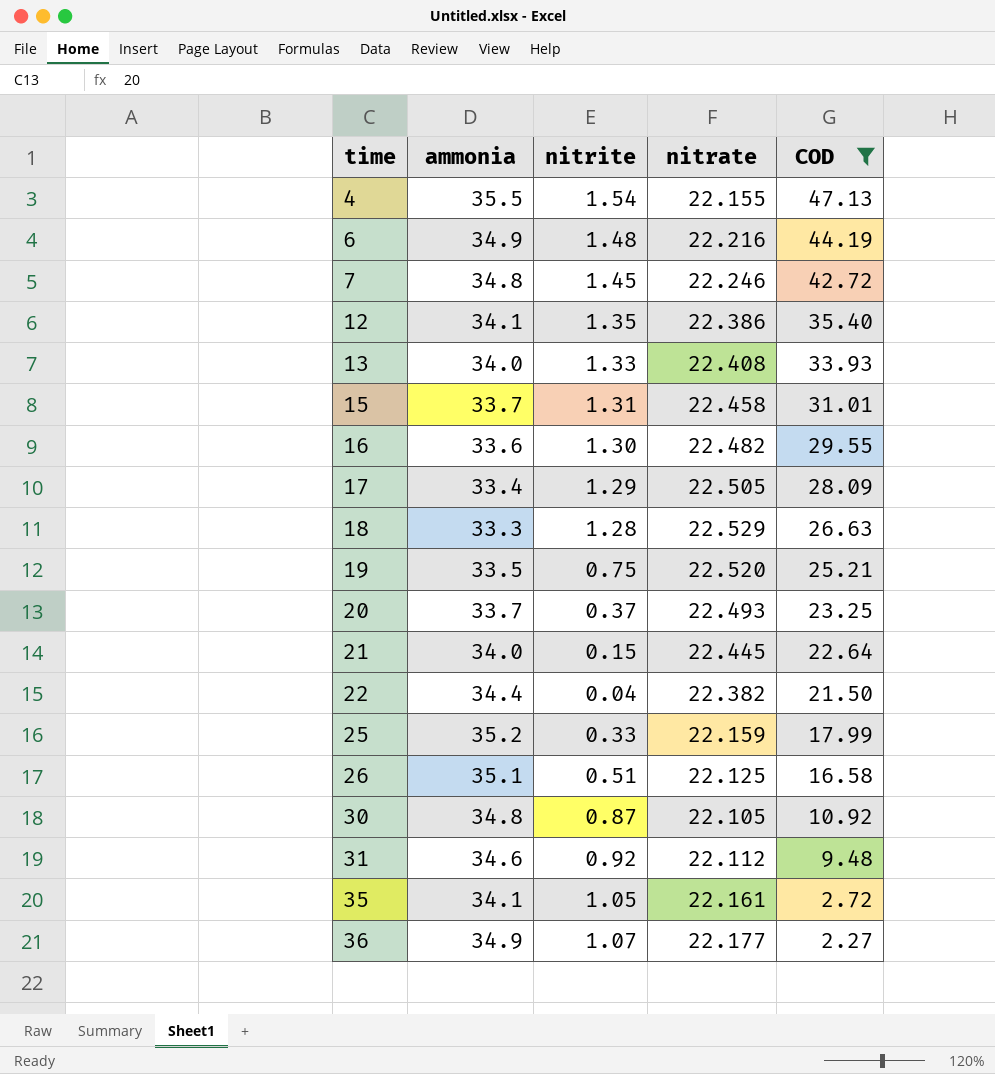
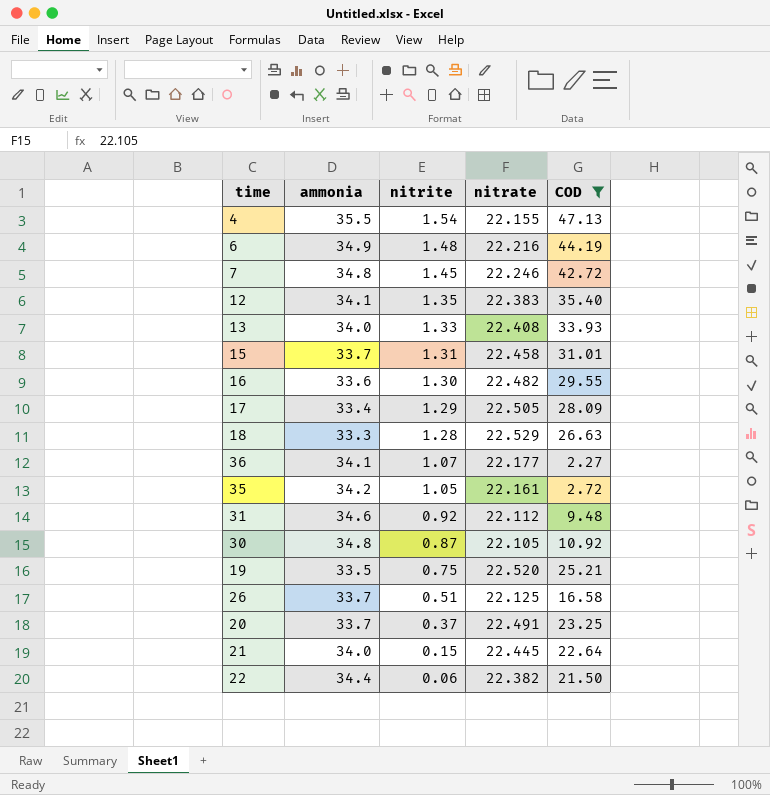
row order: time ascending -> nitrite descending
row 25: 35.2 | 0.33 | 22.159 | 17.99 -> none
12 | nitrate: 22.386 -> 22.383
36 | ammonia: 34.9 -> 34.1
35 | ammonia: 34.1 -> 34.2
26 | ammonia: 35.1 -> 33.7
20 | nitrate: 22.493 -> 22.491
22 | nitrite: 0.04 -> 0.06

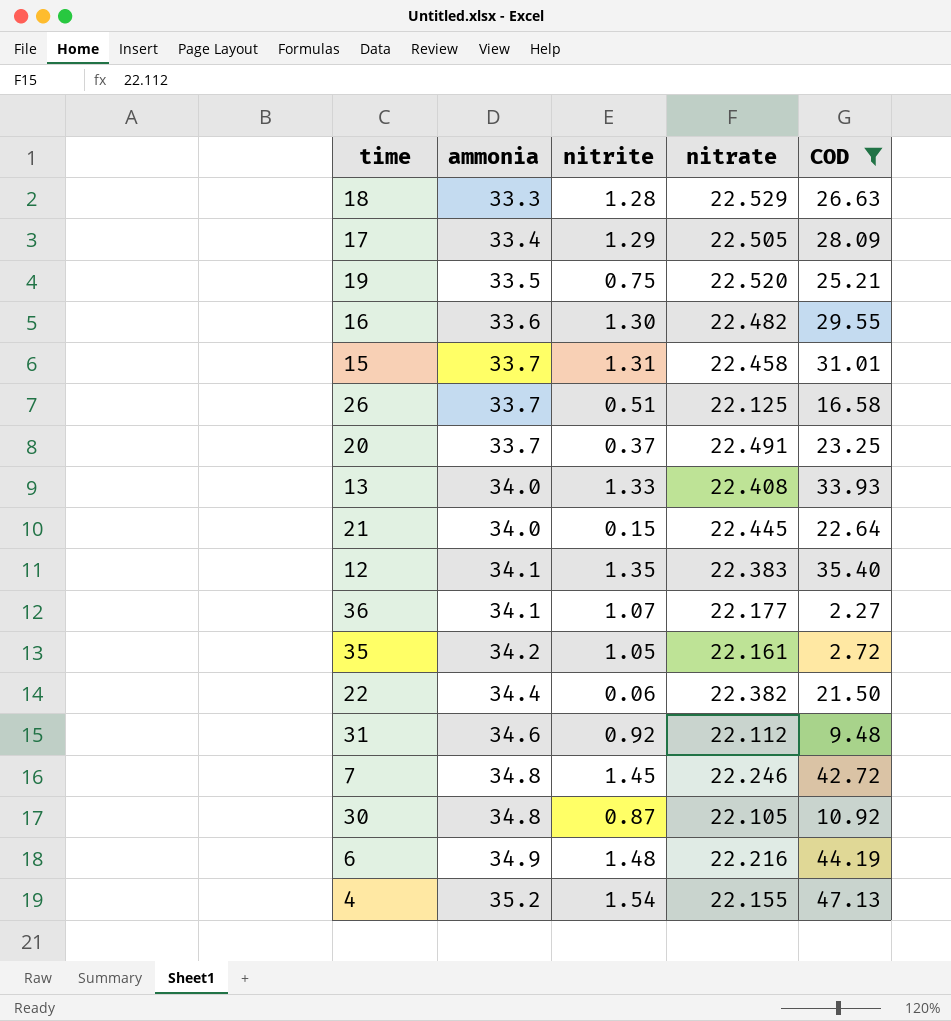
row order: nitrite descending -> ammonia ascending
4 | ammonia: 35.5 -> 35.2

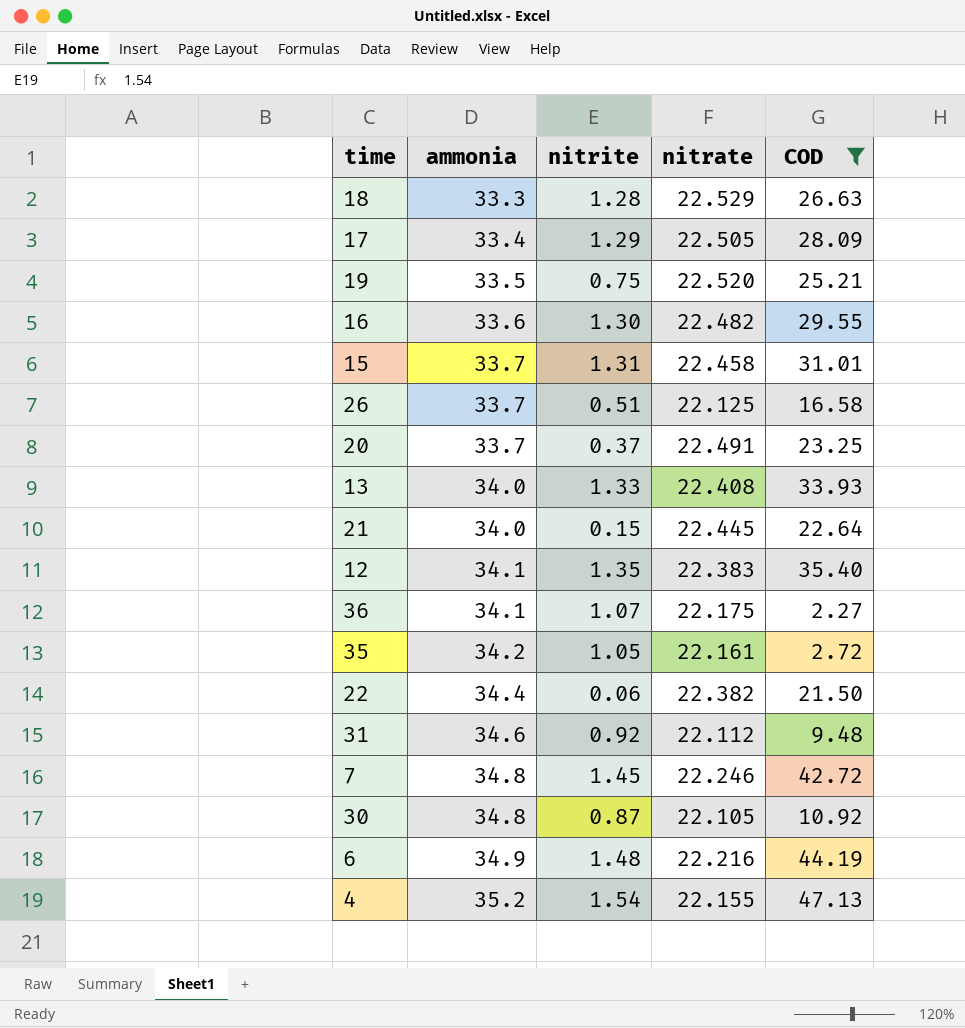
36 | nitrate: 22.177 -> 22.175

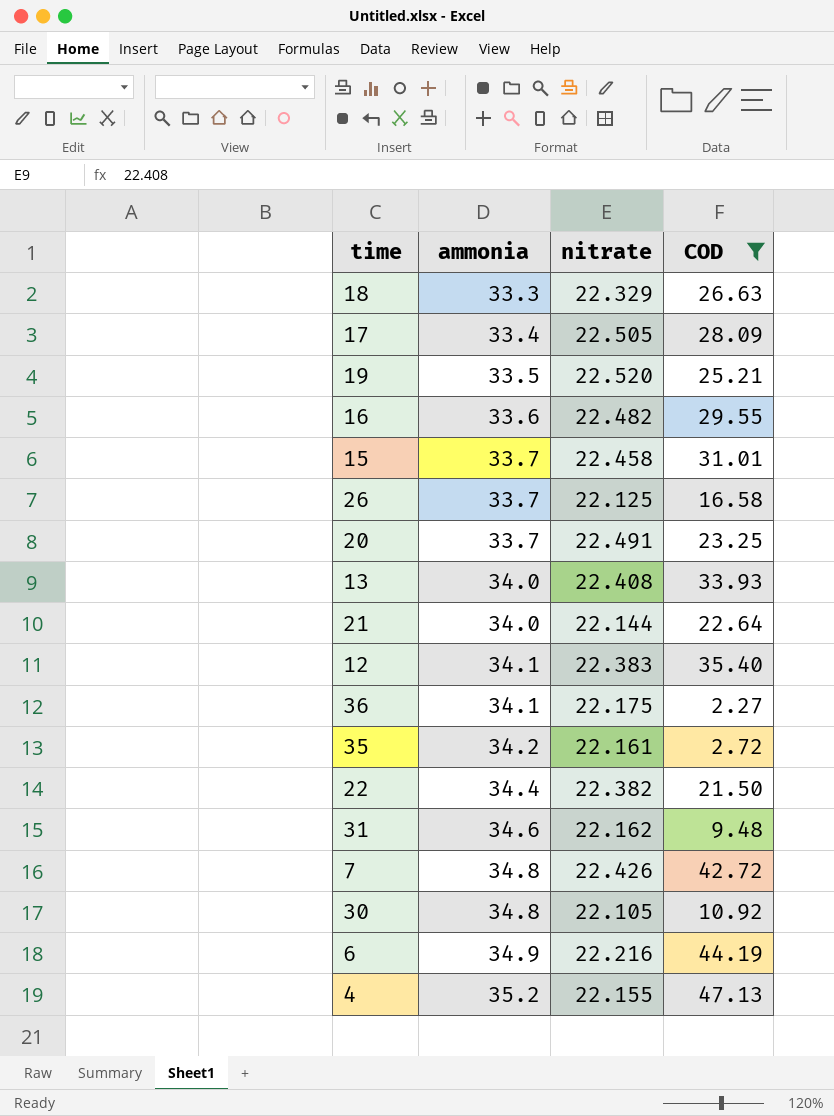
column nitrite | position: 3 -> none
18 | nitrate: 22.529 -> 22.329
21 | nitrate: 22.445 -> 22.144
31 | nitrate: 22.112 -> 22.162
7 | nitrate: 22.246 -> 22.426

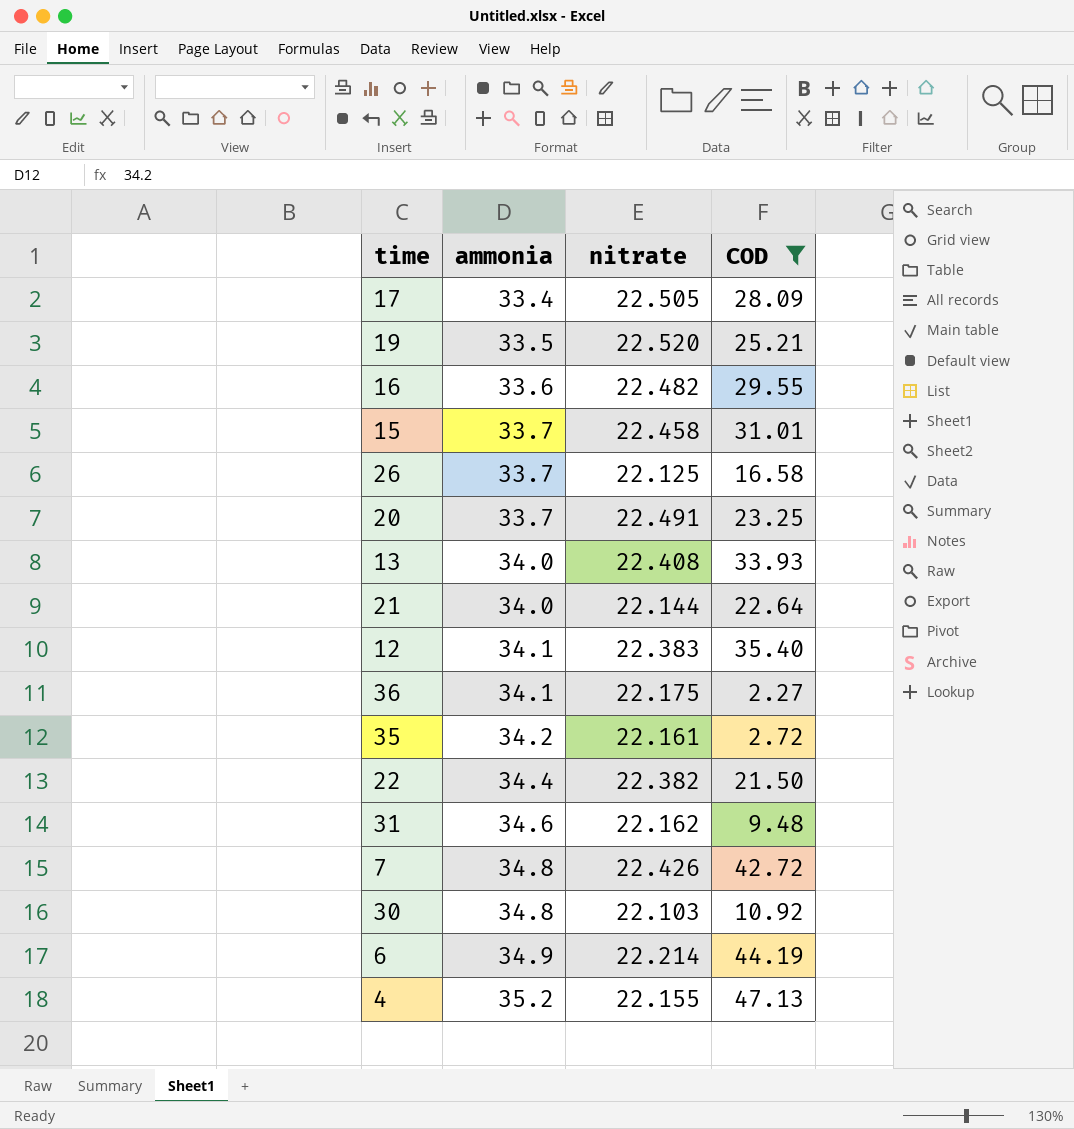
row 18: 33.3 | 22.329 | 26.63 -> none
30 | nitrate: 22.105 -> 22.103
6 | nitrate: 22.216 -> 22.214

